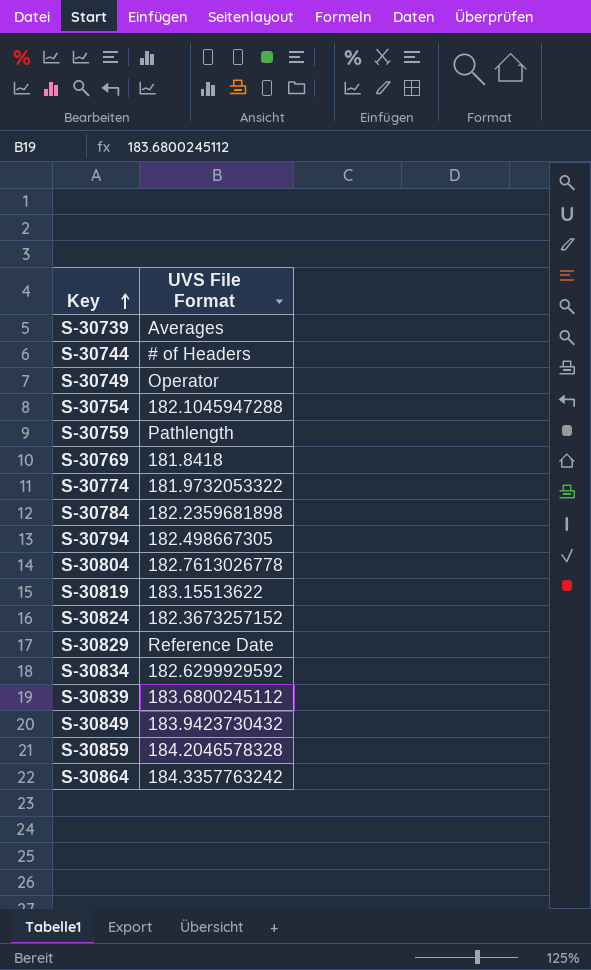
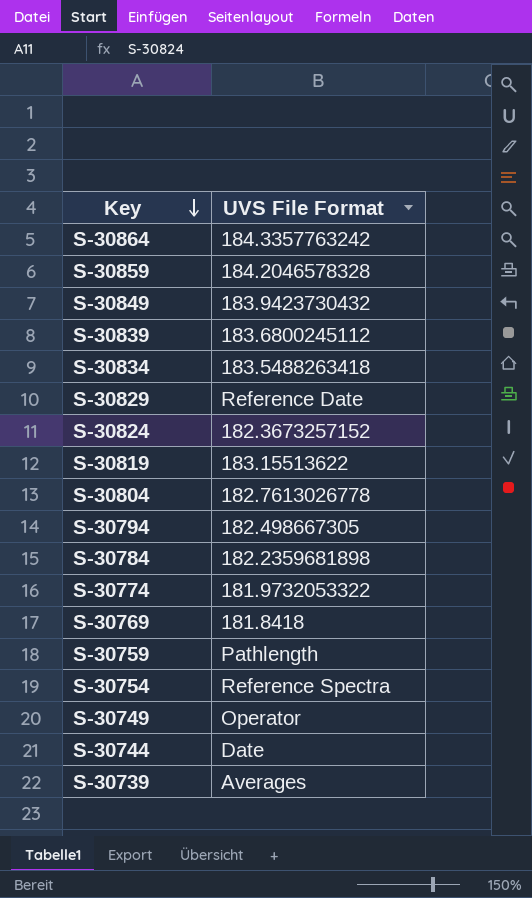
row order: Key ascending -> Key descending
S-30834 | UVS File Format: 182.6299929592 -> 183.5488263418
S-30754 | UVS File Format: 182.1045947288 -> Reference Spectra
S-30744 | UVS File Format: # of Headers -> Date

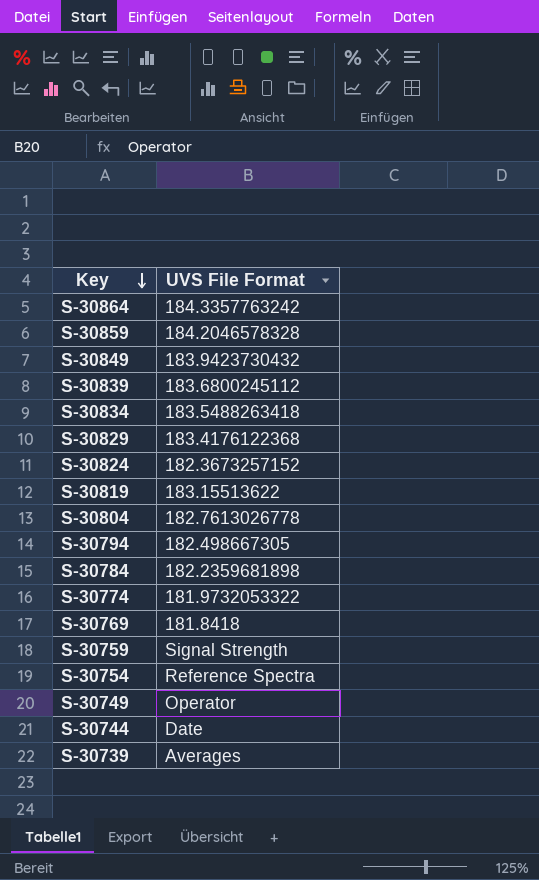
S-30829 | UVS File Format: Reference Date -> 183.4176122368
S-30759 | UVS File Format: Pathlength -> Signal Strength

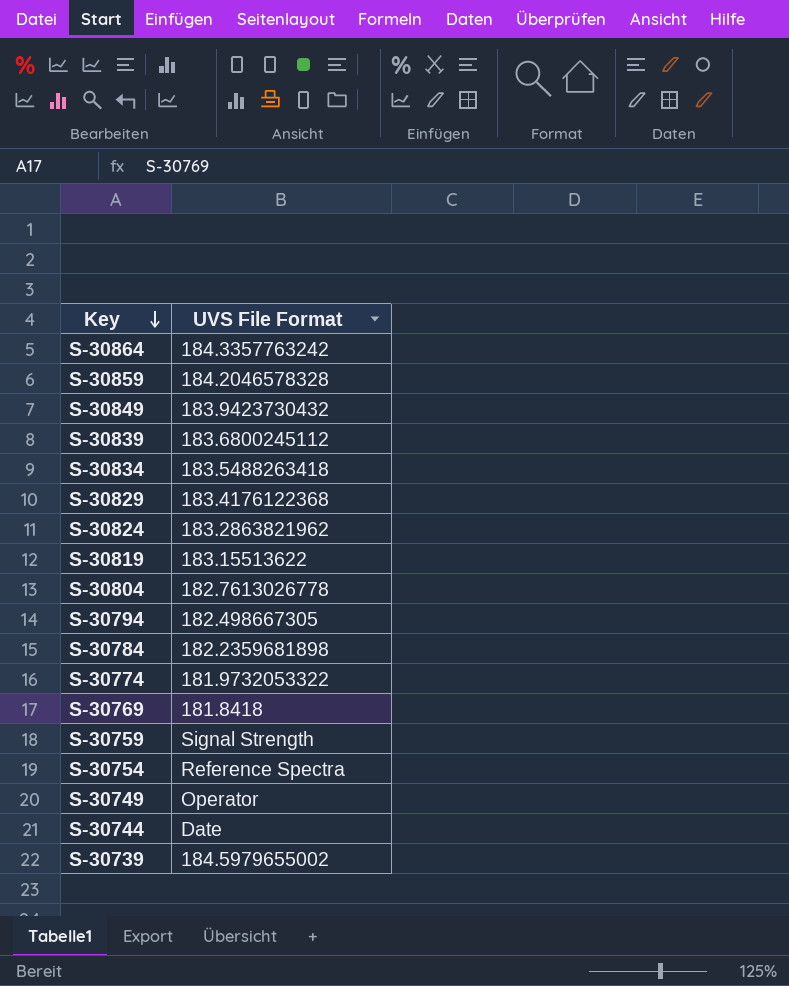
S-30824 | UVS File Format: 182.3673257152 -> 183.2863821962
S-30739 | UVS File Format: Averages -> 184.5979655002

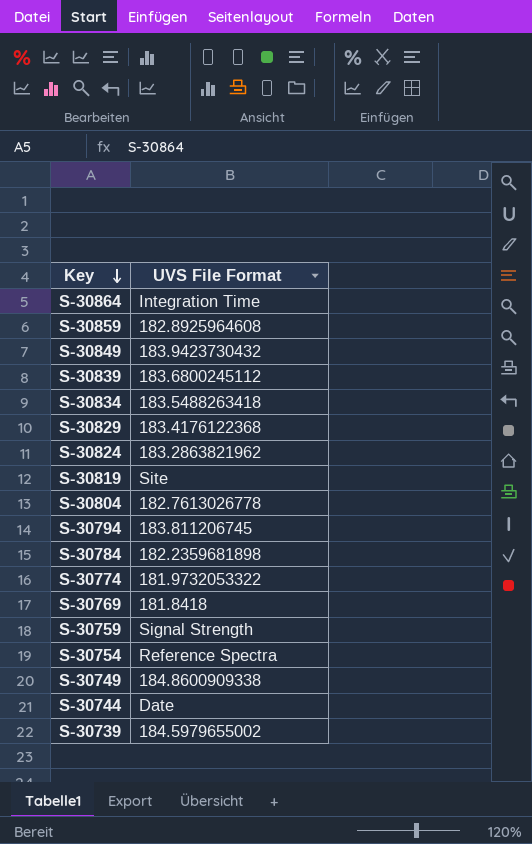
S-30864 | UVS File Format: 184.3357763242 -> Integration Time
S-30859 | UVS File Format: 184.2046578328 -> 182.8925964608
S-30819 | UVS File Format: 183.15513622 -> Site
S-30794 | UVS File Format: 182.498667305 -> 183.811206745
S-30749 | UVS File Format: Operator -> 184.8600909338

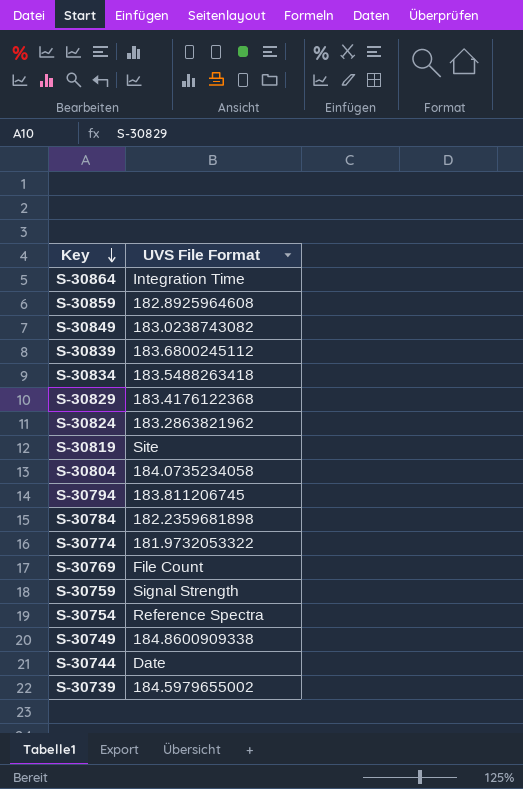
S-30849 | UVS File Format: 183.9423730432 -> 183.0238743082
S-30804 | UVS File Format: 182.7613026778 -> 184.0735234058
S-30769 | UVS File Format: 181.8418 -> File Count

